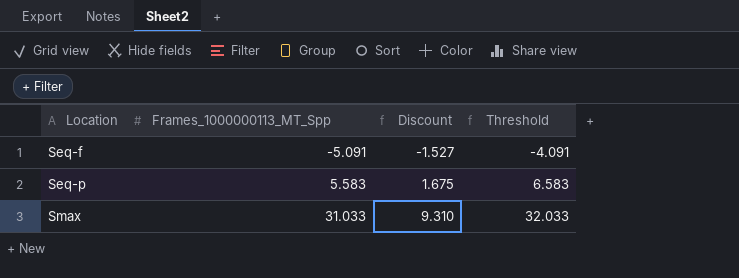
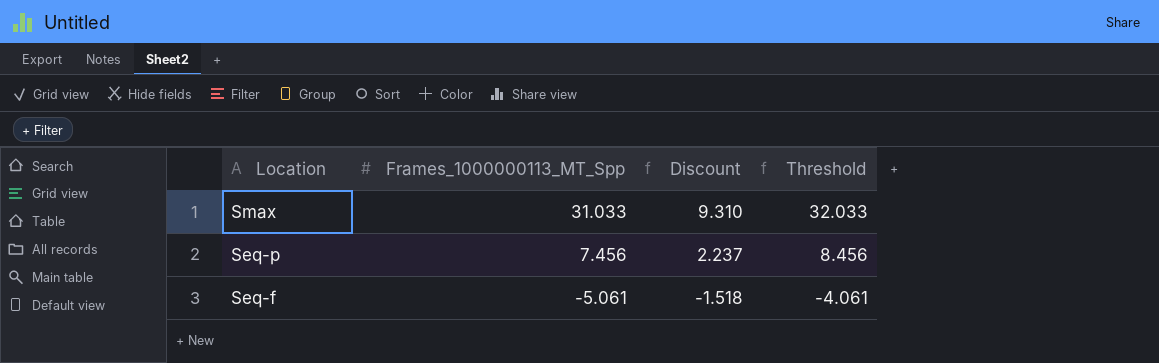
row order: Location ascending -> Location descending
Seq-p | Frames_1000000113_MT_Spp: 5.583 -> 7.456
Seq-p | Discount: 1.675 -> 2.237
Seq-p | Threshold: 6.583 -> 8.456
Seq-f | Frames_1000000113_MT_Spp: -5.091 -> -5.061
Seq-f | Discount: -1.527 -> -1.518
Seq-f | Threshold: -4.091 -> -4.061

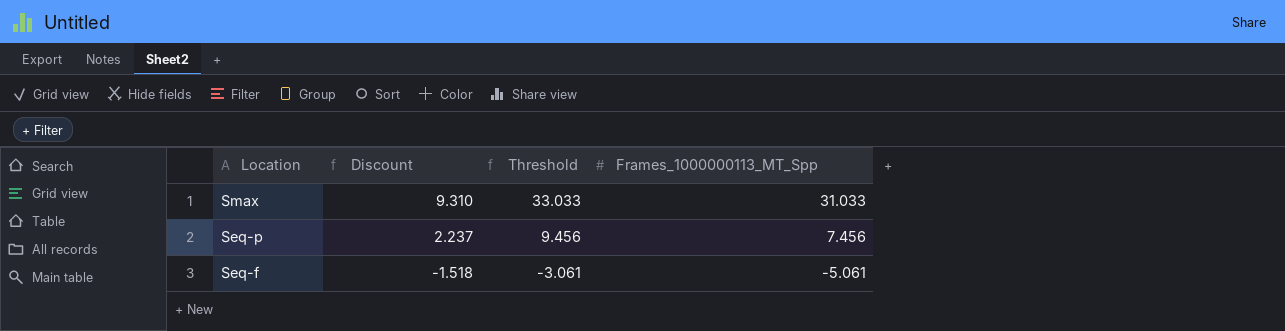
column Threshold | formula: [Frames_1000000113_MT_Spp] + 1 -> [Frames_1000000113_MT_Spp] + 2
column Frames_1000000113_MT_Spp | position: 2 -> 4

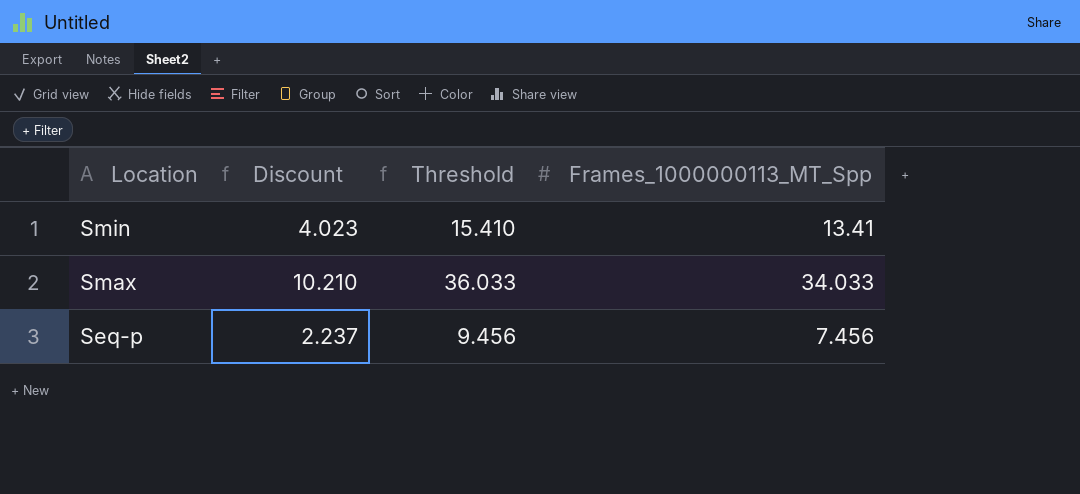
row Seq-f: -1.518 | -3.061 | -5.061 -> none
row Smin: none -> 4.023 | 15.410 | 13.41
Smax | Discount: 9.310 -> 10.210
Smax | Threshold: 33.033 -> 36.033
Smax | Frames_1000000113_MT_Spp: 31.033 -> 34.033

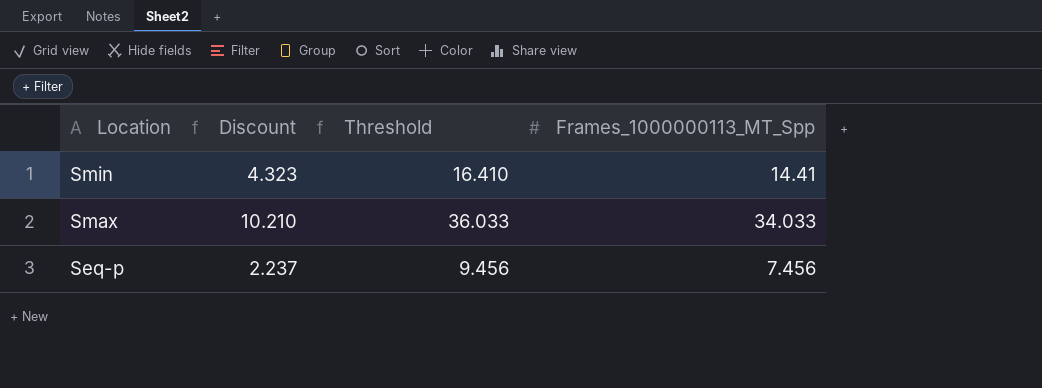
Smin | Discount: 4.023 -> 4.323
Smin | Threshold: 15.410 -> 16.410
Smin | Frames_1000000113_MT_Spp: 13.41 -> 14.41

